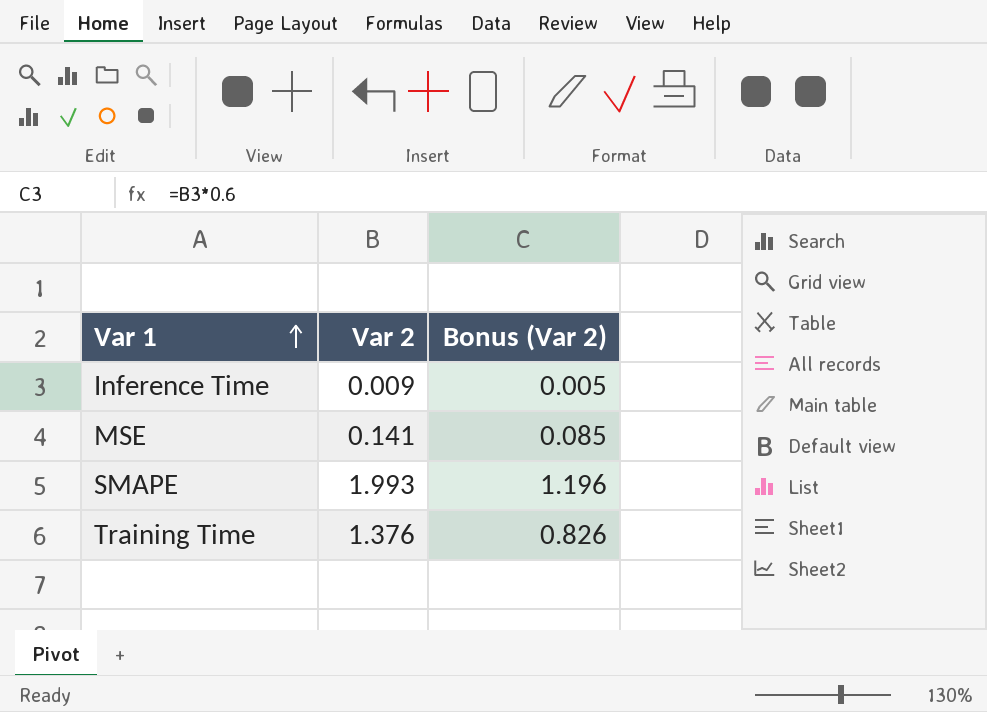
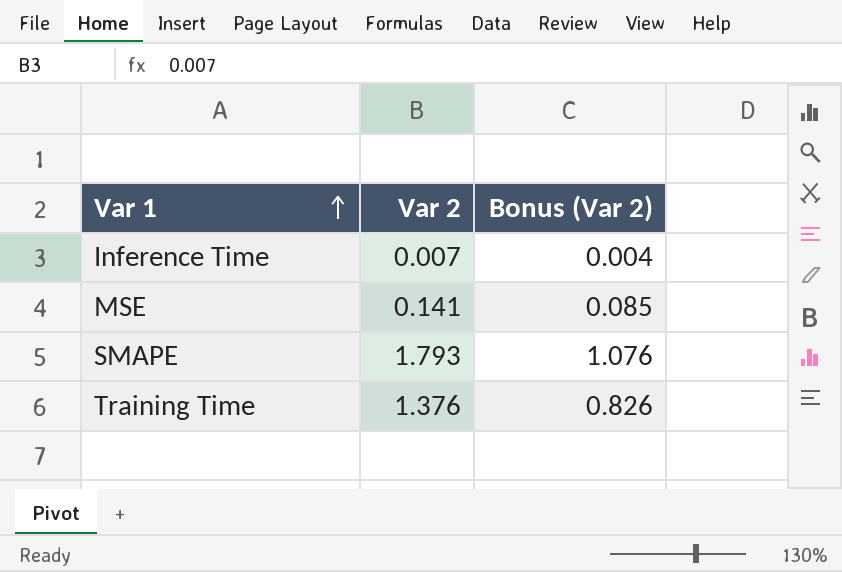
Inference Time | Var 2: 0.009 -> 0.007
Inference Time | Bonus (Var 2): 0.005 -> 0.004
SMAPE | Var 2: 1.993 -> 1.793
SMAPE | Bonus (Var 2): 1.196 -> 1.076

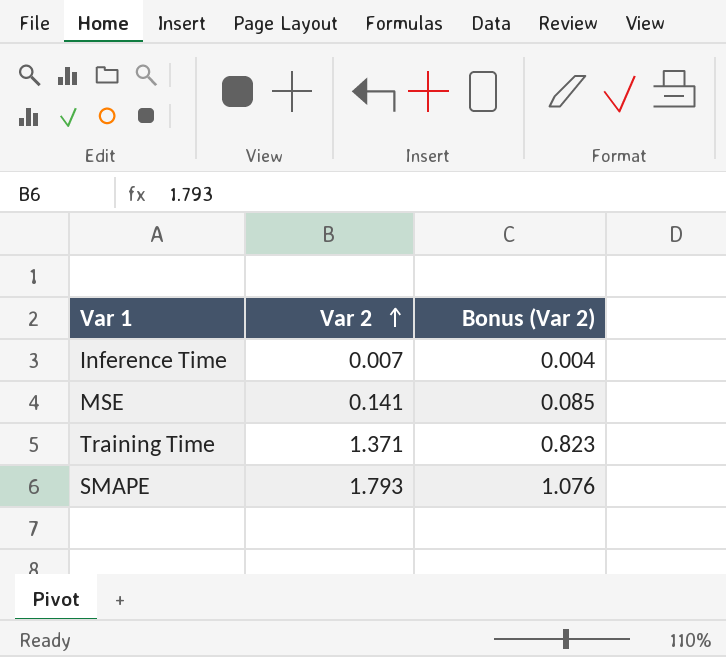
row order: Var 1 ascending -> Var 2 ascending
Training Time | Var 2: 1.376 -> 1.371
Training Time | Bonus (Var 2): 0.826 -> 0.823

